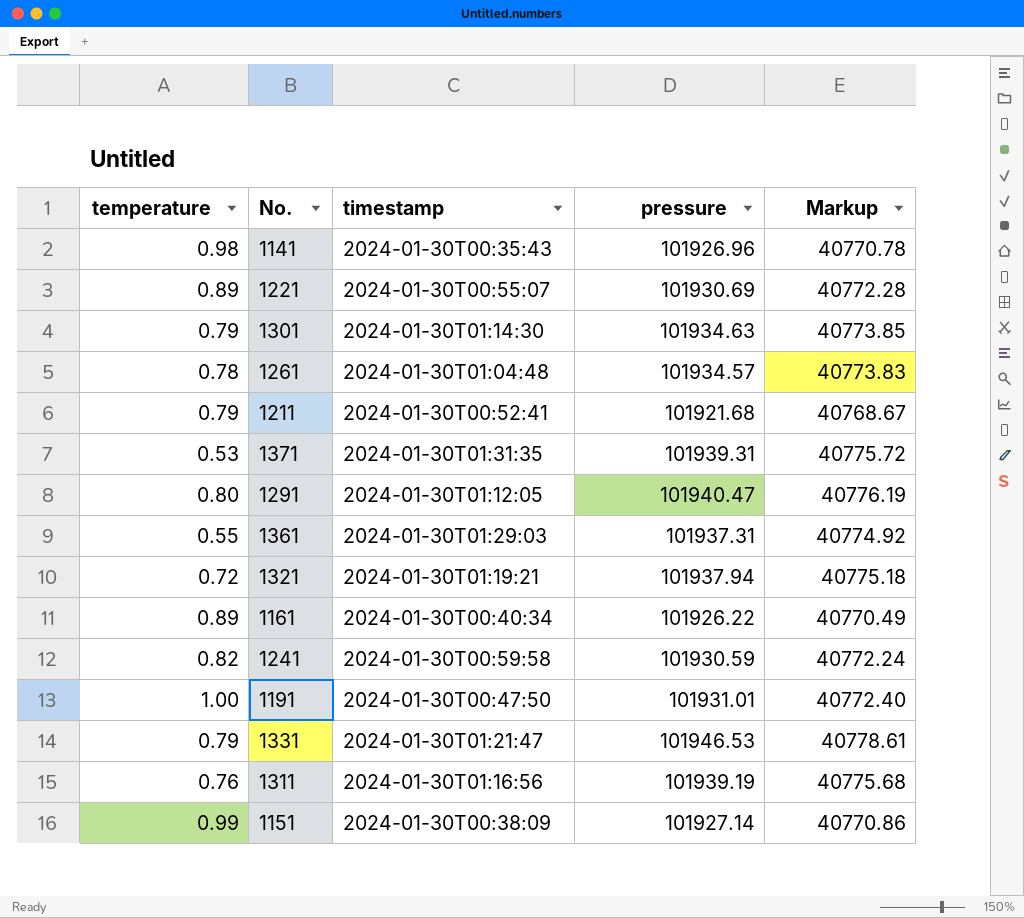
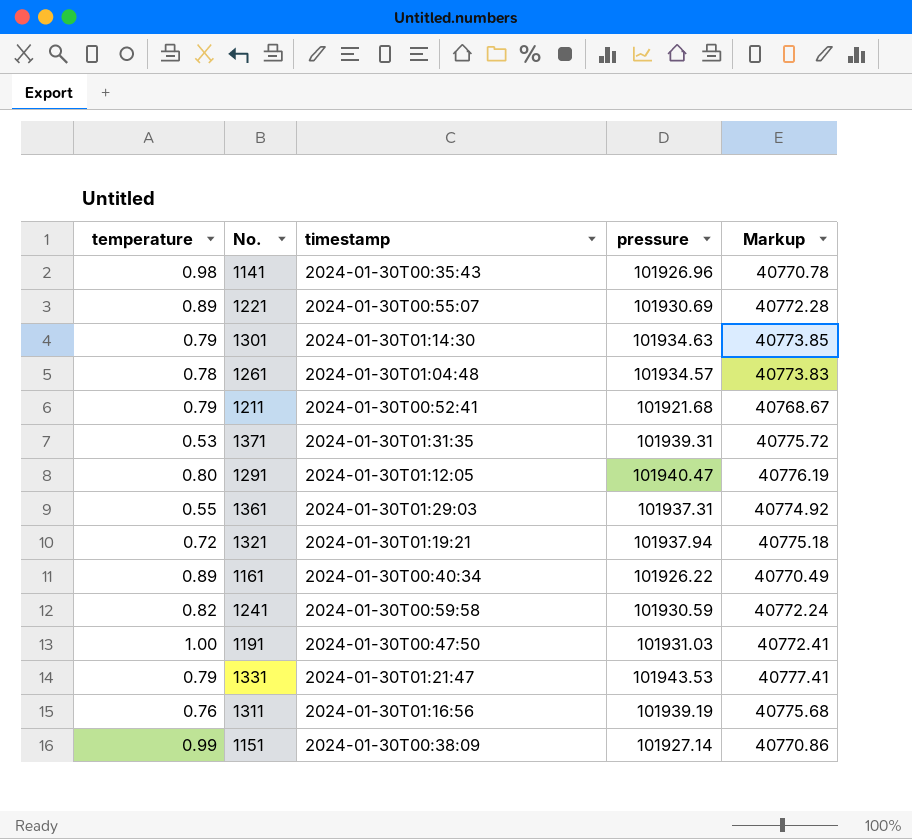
1191 | pressure: 101931.01 -> 101931.03
1191 | Markup: 40772.40 -> 40772.41
1331 | pressure: 101946.53 -> 101943.53
1331 | Markup: 40778.61 -> 40777.41

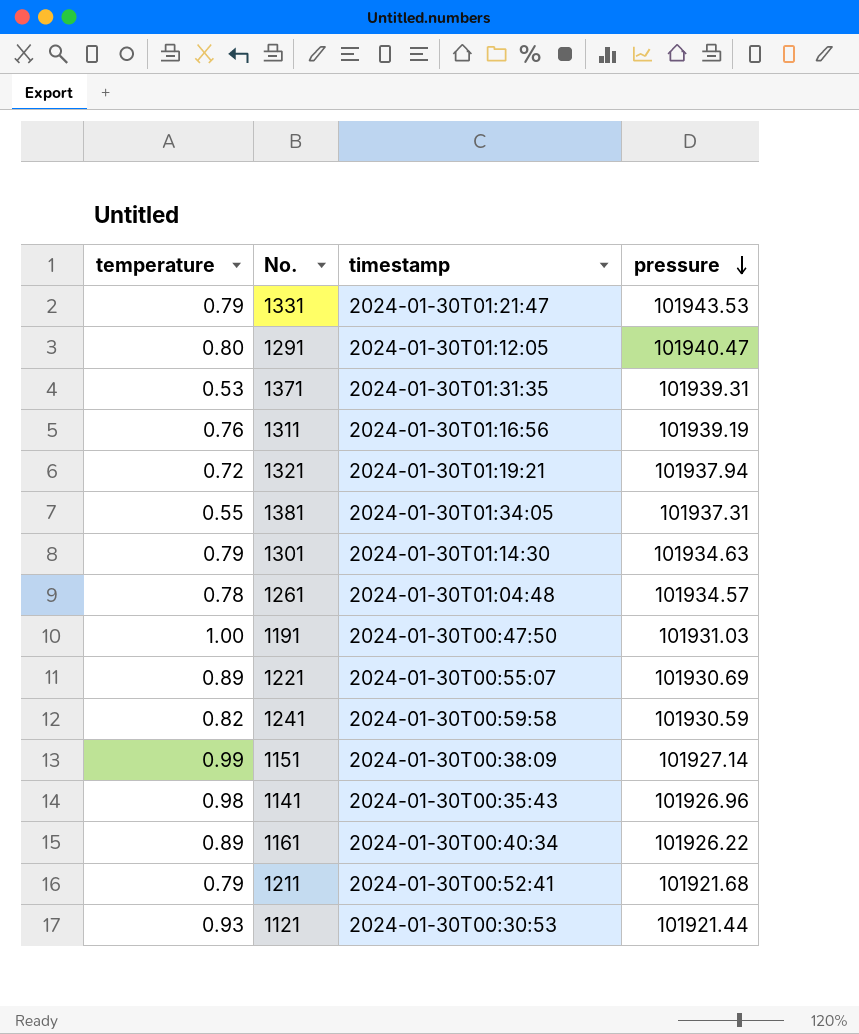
row order: none -> pressure descending
column Markup | formula: [pressure] * 0.4 -> none
row 1361: 0.55 | 2024-01-30T01:29:03 | 101937.31 | 40774.92 -> none
row 1381: none -> 0.55 | 2024-01-30T01:34:05 | 101937.31
row 1121: none -> 0.93 | 2024-01-30T00:30:53 | 101921.44

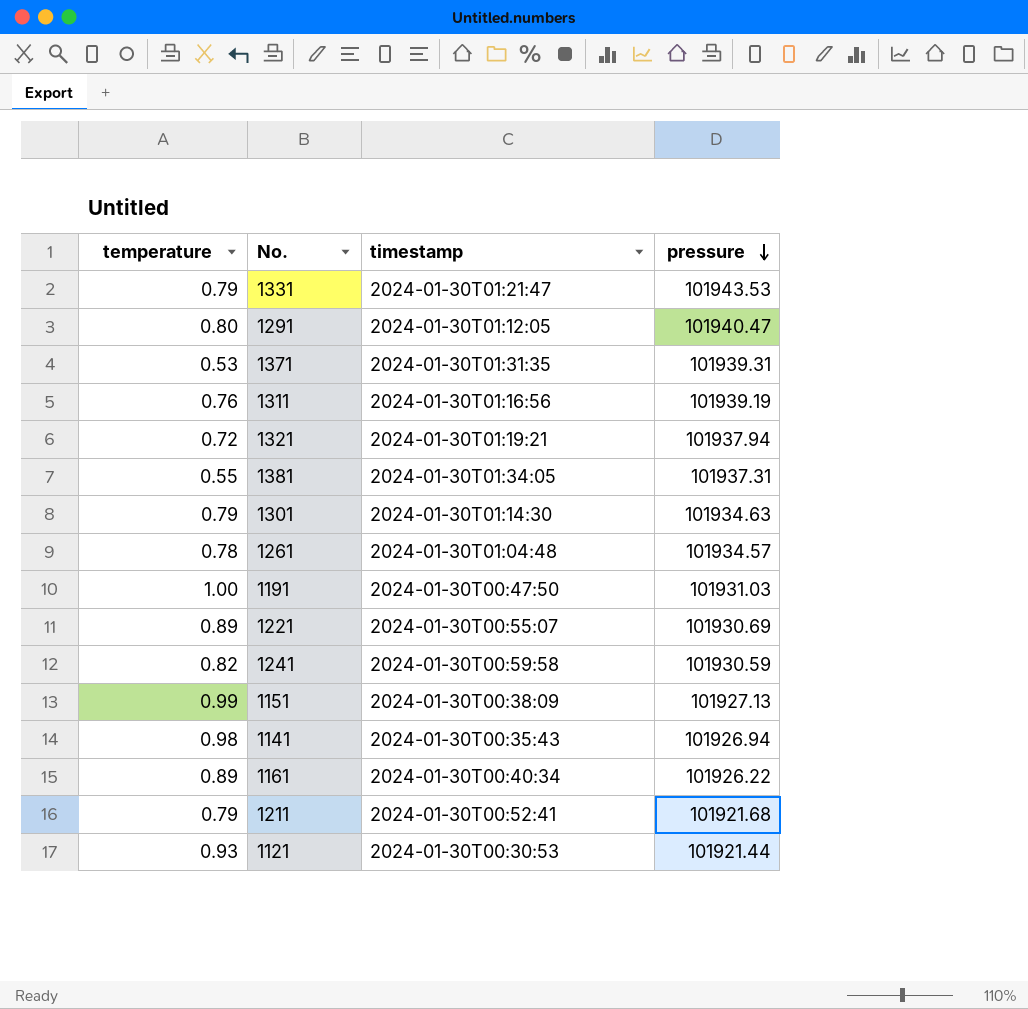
1151 | pressure: 101927.14 -> 101927.13
1141 | pressure: 101926.96 -> 101926.94

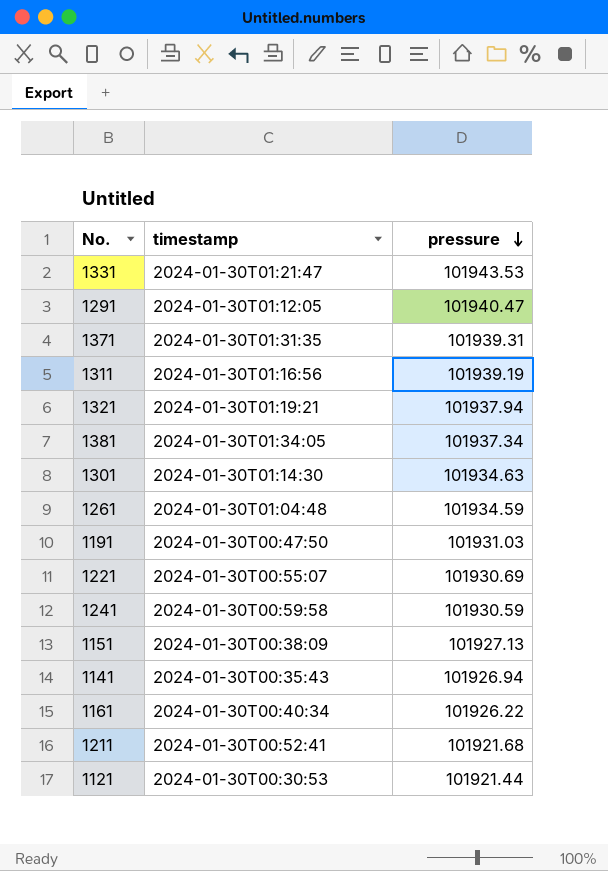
column temperature | position: 1 -> none
1381 | pressure: 101937.31 -> 101937.34
1261 | pressure: 101934.57 -> 101934.59

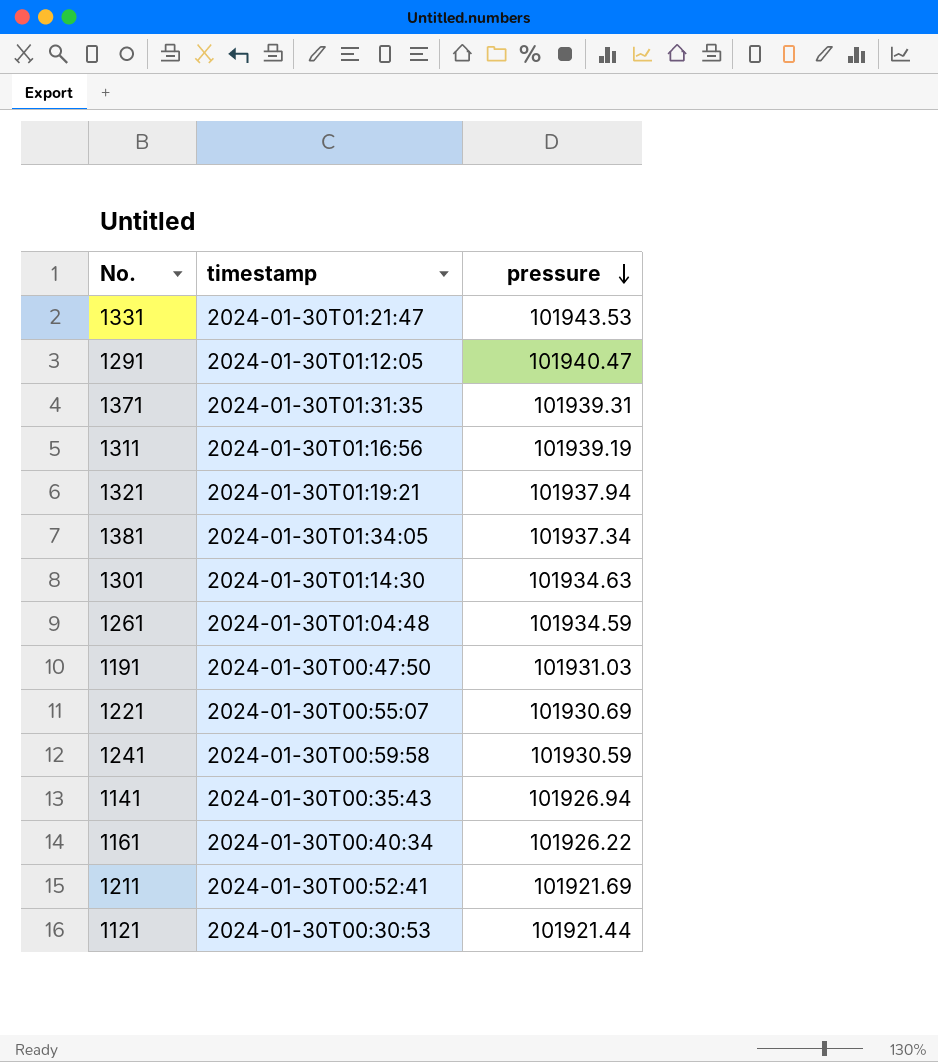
row 1151: 2024-01-30T00:38:09 | 101927.13 -> none
1211 | pressure: 101921.68 -> 101921.69

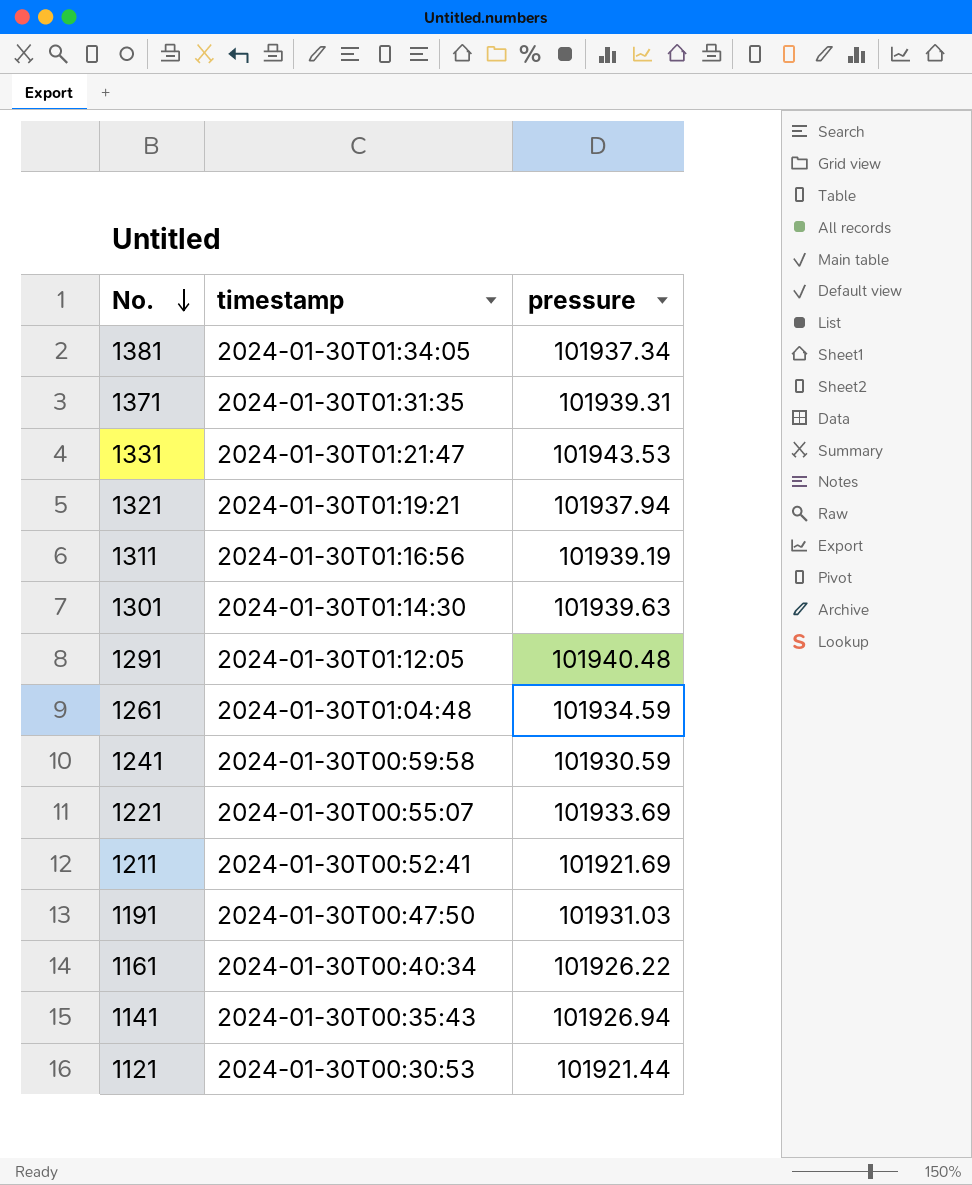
row order: pressure descending -> No. descending
1301 | pressure: 101934.63 -> 101939.63
1291 | pressure: 101940.47 -> 101940.48
1221 | pressure: 101930.69 -> 101933.69

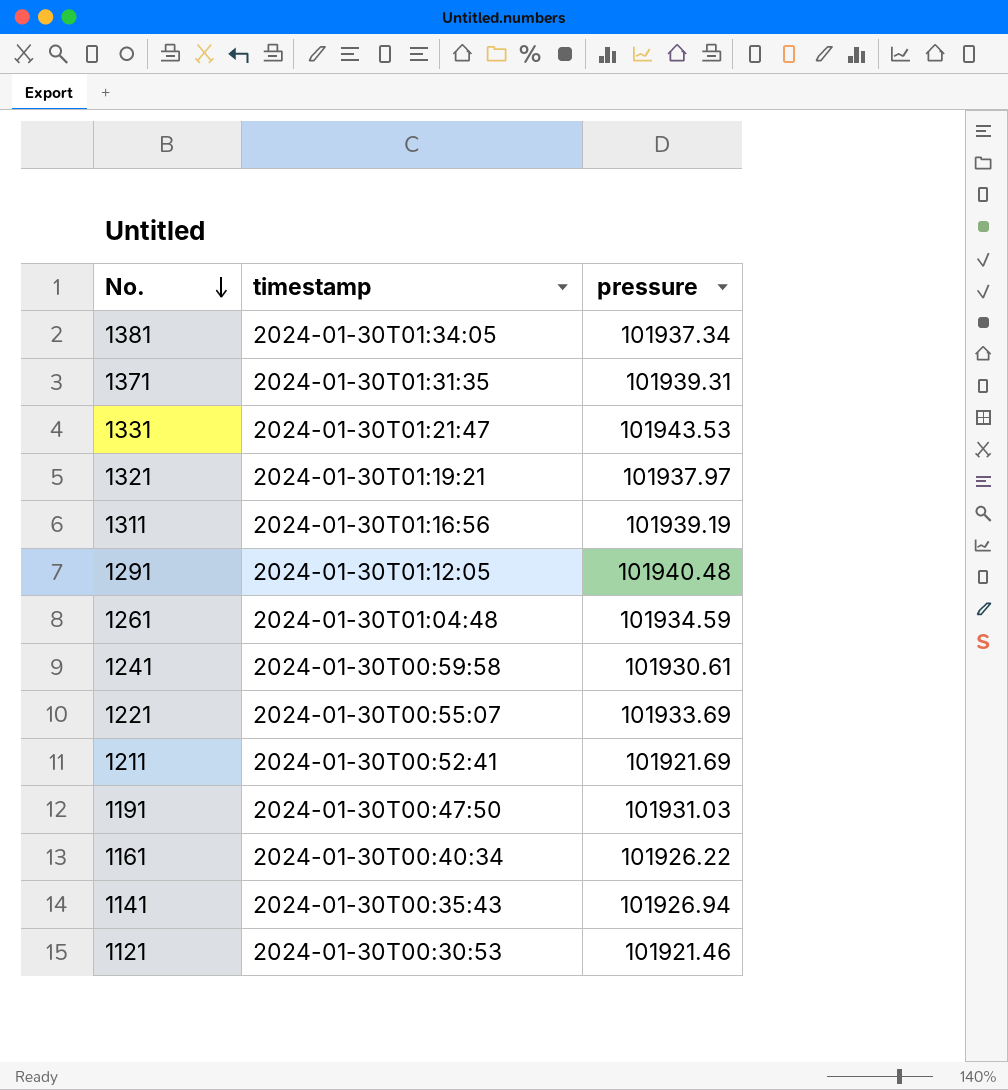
row 1301: 2024-01-30T01:14:30 | 101939.63 -> none
1321 | pressure: 101937.94 -> 101937.97
1241 | pressure: 101930.59 -> 101930.61
1121 | pressure: 101921.44 -> 101921.46

